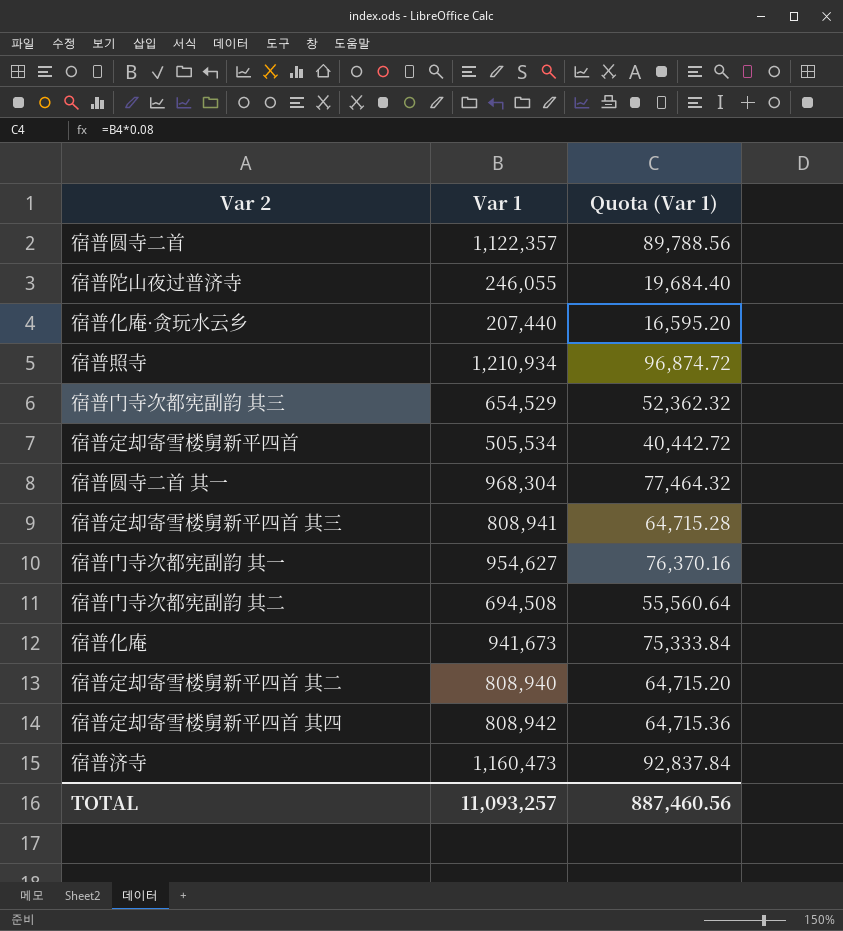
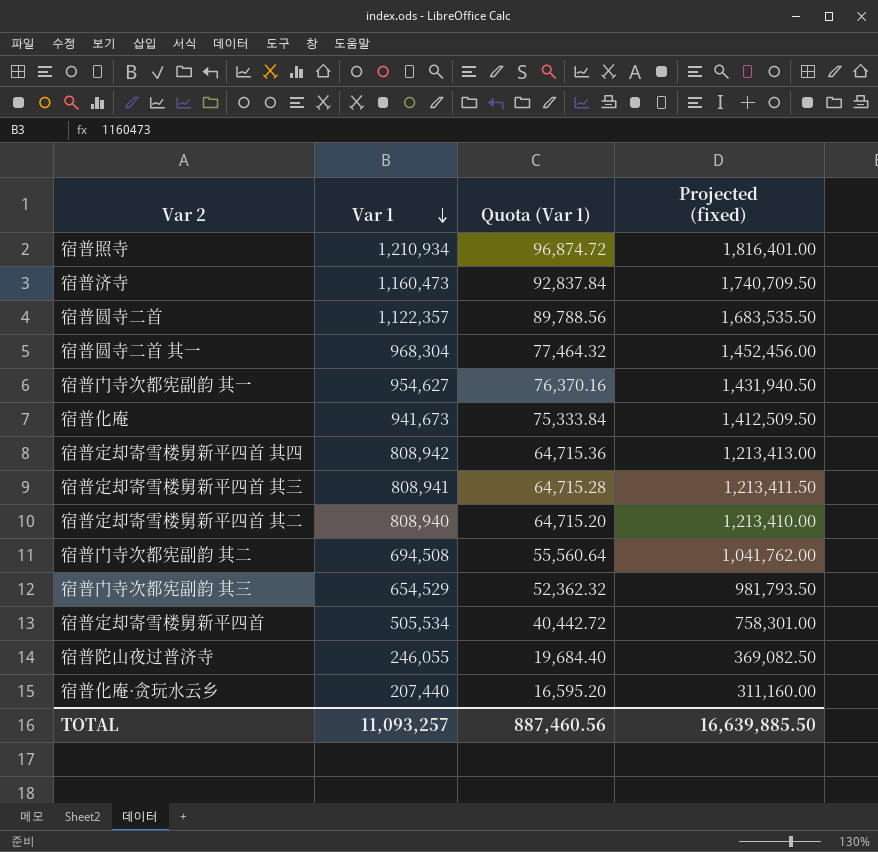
row order: none -> Var 1 descending
column Projected (fixed) | formula: none -> [Var 1] * 1.5

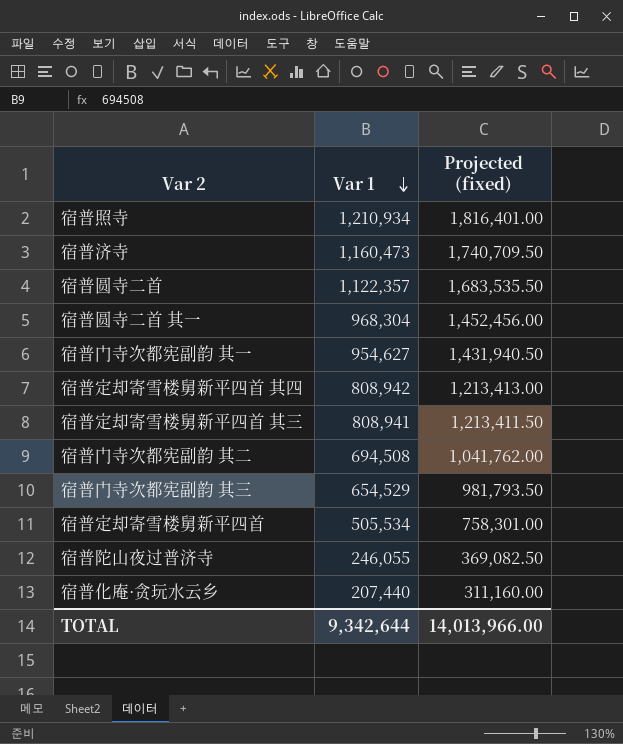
column Quota (Var 1) | formula: [Var 1] * 0.08 -> none
row 宿普化庵: 941,673 | 75,333.84 | 1,412,509.50 -> none
row 宿普定却寄雪楼舅新平四首 其二: 808,940 | 64,715.20 | 1,213,410.00 -> none
TOTAL | Var 1: 11,093,257 -> 9,342,644
TOTAL | Projected (fixed): 16,639,885.50 -> 14,013,966.00

